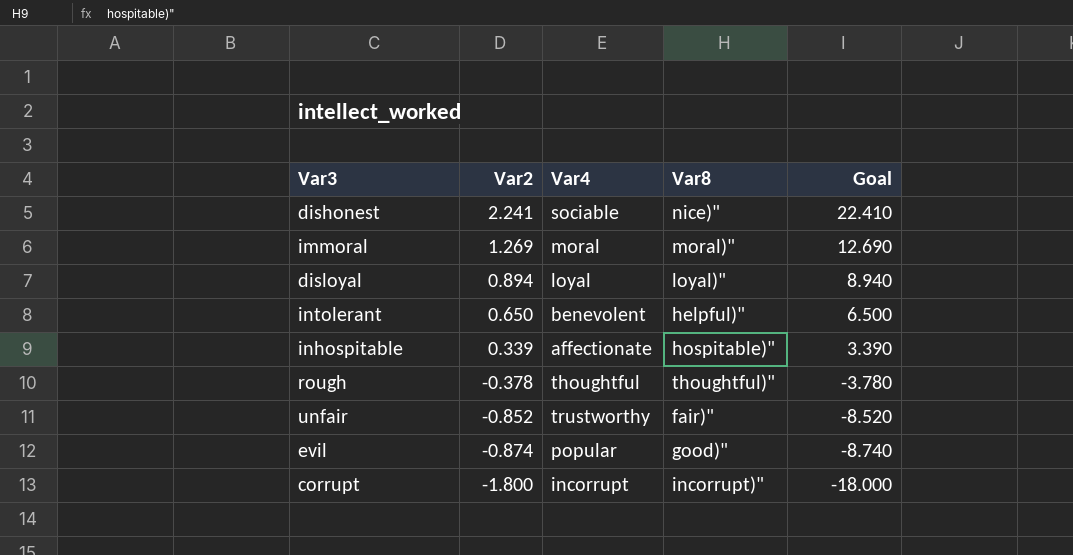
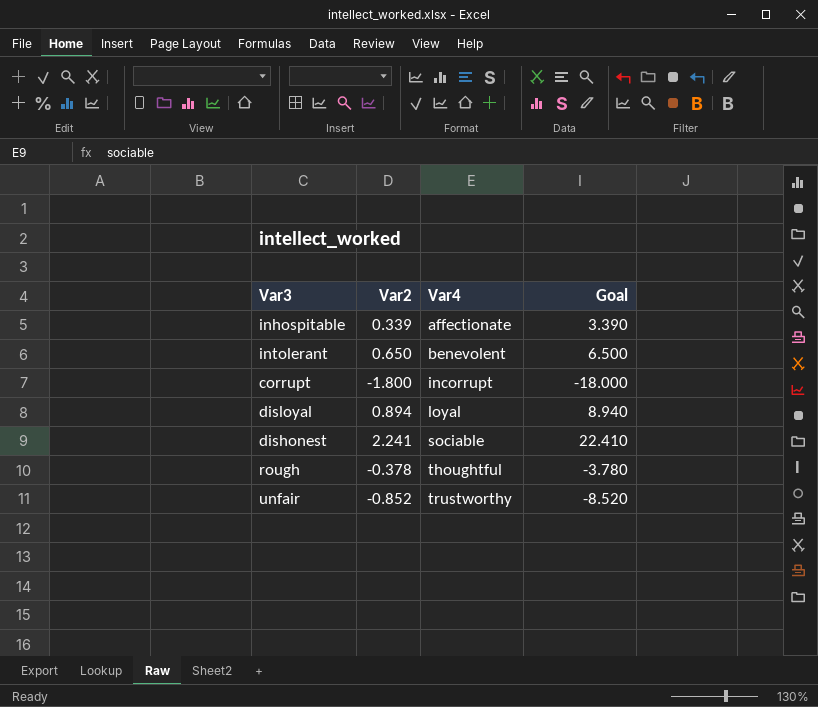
row order: Var2 descending -> Var4 ascending
column Var8 | position: 4 -> none
row immoral: 1.269 | moral | moral)" | 12.690 -> none
row evil: -0.874 | popular | good)" | -8.740 -> none

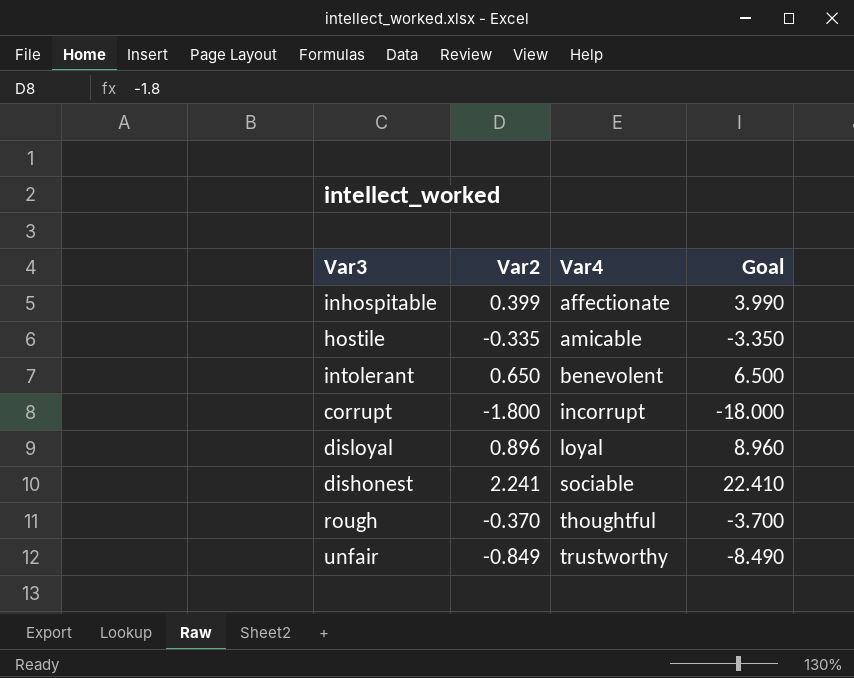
inhospitable | Var2: 0.339 -> 0.399
inhospitable | Goal: 3.390 -> 3.990
row hostile: none -> -0.335 | amicable | -3.350
disloyal | Var2: 0.894 -> 0.896
disloyal | Goal: 8.940 -> 8.960
rough | Var2: -0.378 -> -0.370
rough | Goal: -3.780 -> -3.700
unfair | Var2: -0.852 -> -0.849
unfair | Goal: -8.520 -> -8.490

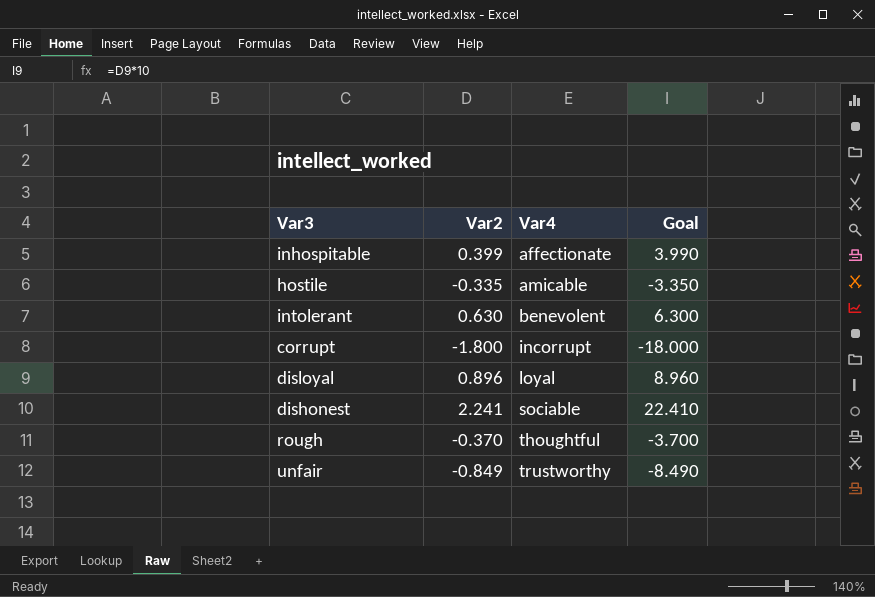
intolerant | Var2: 0.650 -> 0.630
intolerant | Goal: 6.500 -> 6.300

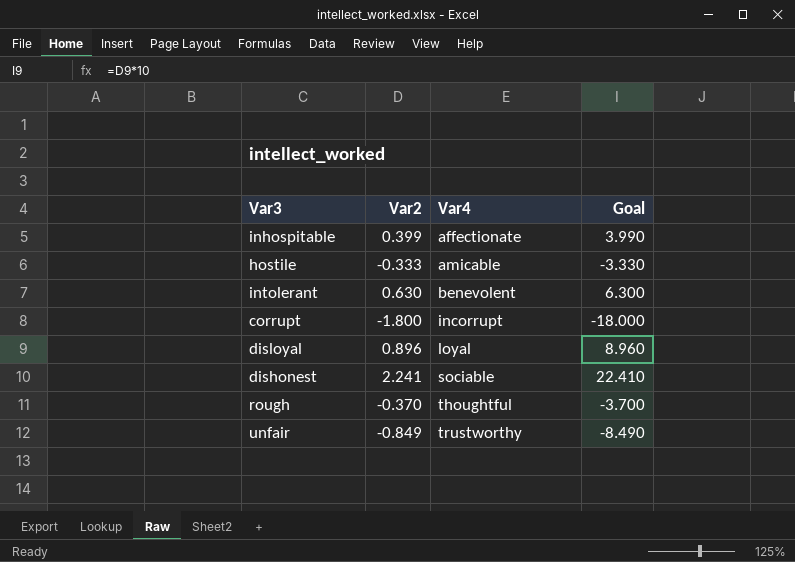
hostile | Var2: -0.335 -> -0.333
hostile | Goal: -3.350 -> -3.330

